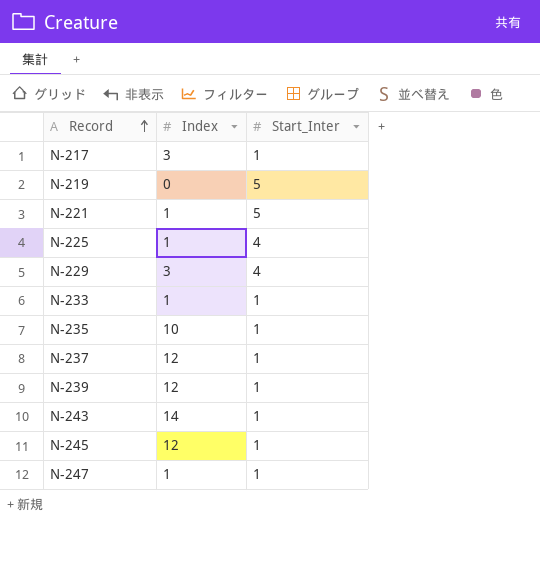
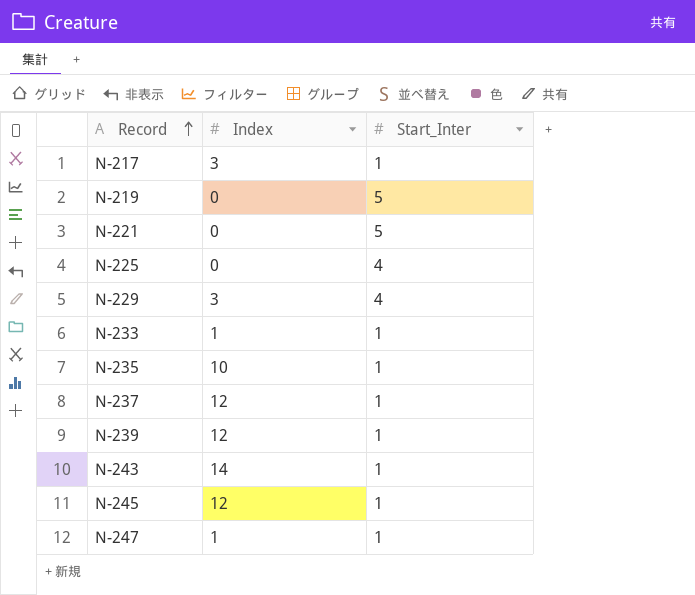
N-221 | Index: 1 -> 0
N-225 | Index: 1 -> 0

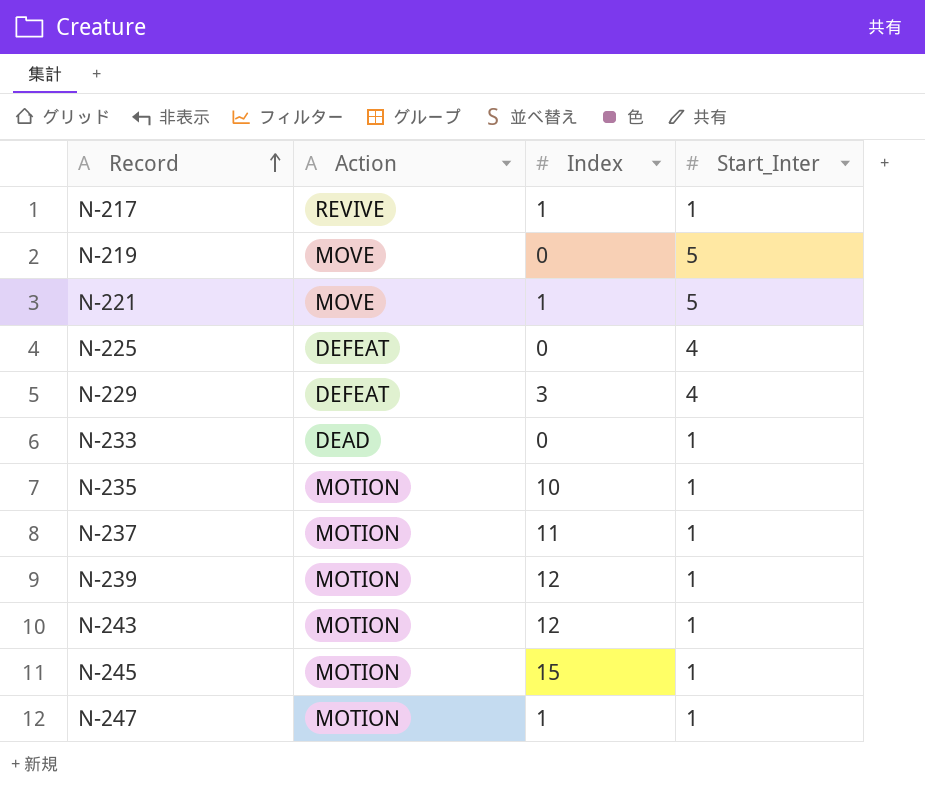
column Action | position: none -> 2
N-217 | Index: 3 -> 1
N-221 | Index: 0 -> 1
N-233 | Index: 1 -> 0
N-237 | Index: 12 -> 11
N-243 | Index: 14 -> 12
N-245 | Index: 12 -> 15

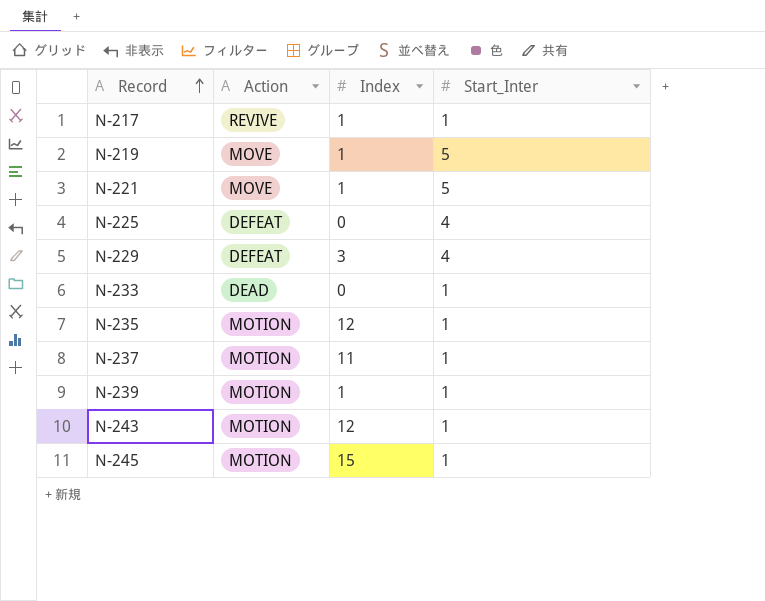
row N-247: MOTION | 1 | 1 -> none
N-219 | Index: 0 -> 1
N-235 | Index: 10 -> 12
N-239 | Index: 12 -> 1

